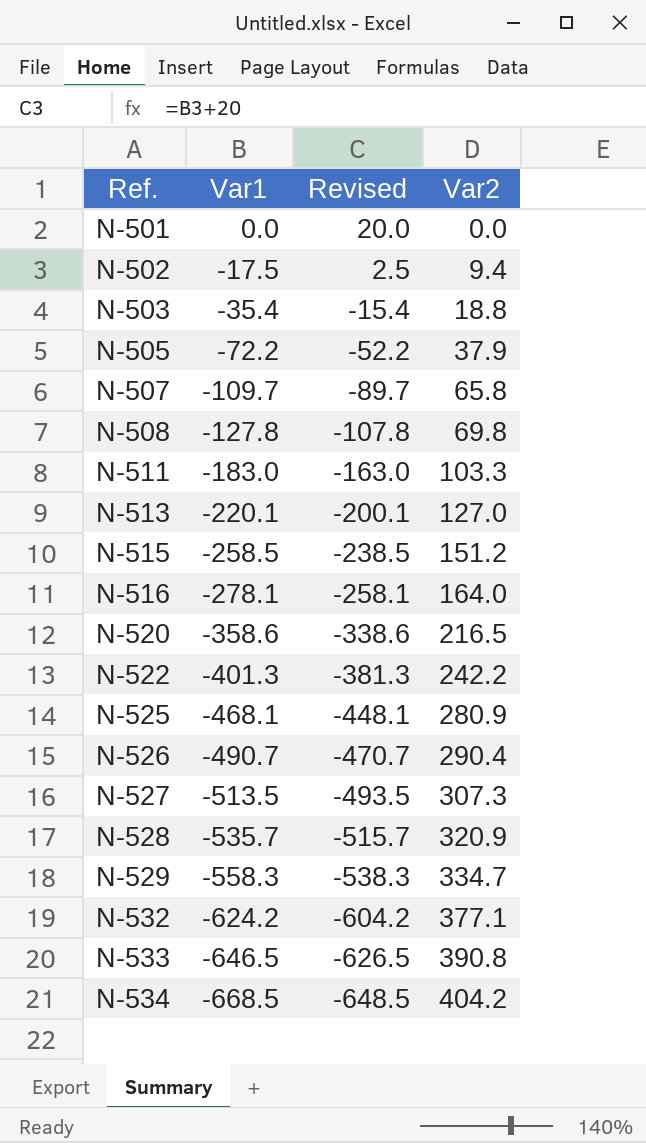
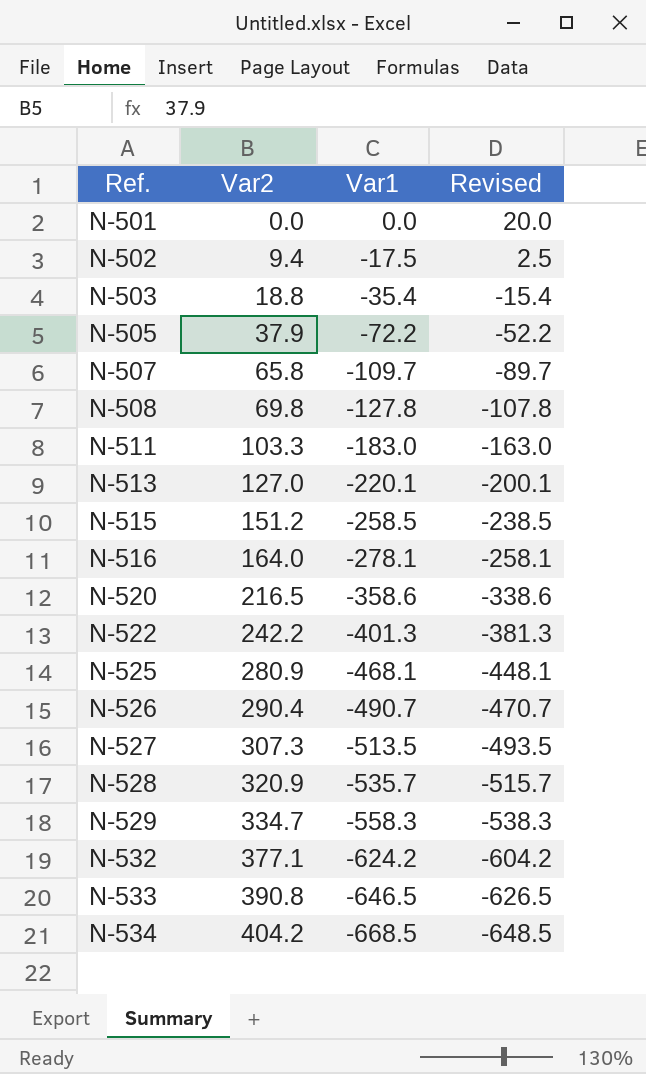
column Var2 | position: 4 -> 2

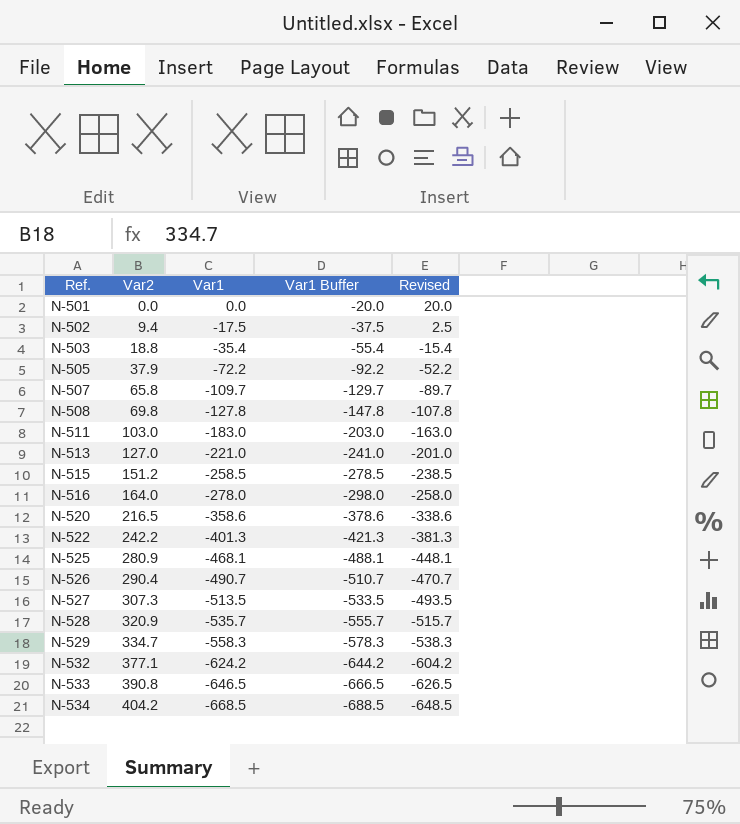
column Var1 Buffer | formula: none -> [Var1] - 20
N-511 | Var2: 103.3 -> 103.0
N-513 | Var1: -220.1 -> -221.0
N-513 | Revised: -200.1 -> -201.0
N-516 | Var1: -278.1 -> -278.0
N-516 | Revised: -258.1 -> -258.0

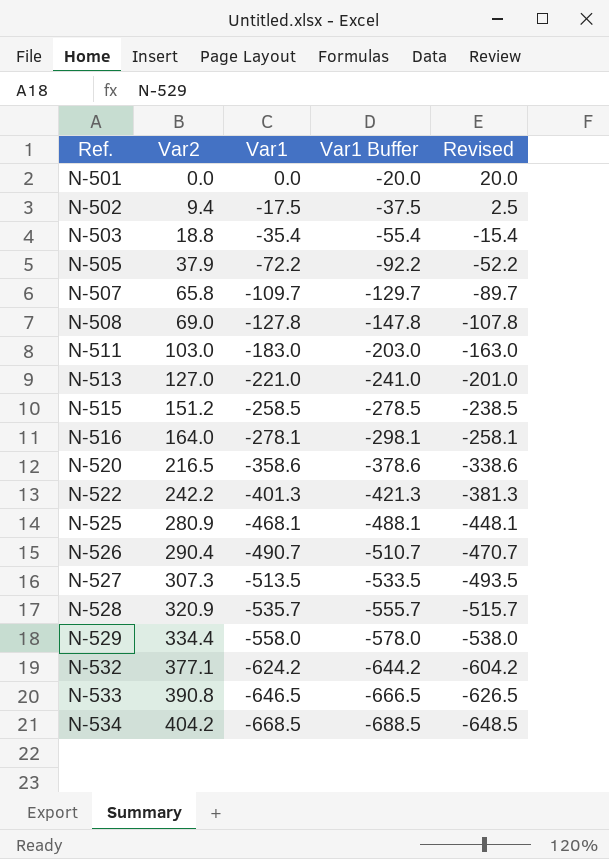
N-508 | Var2: 69.8 -> 69.0
N-516 | Var1: -278.0 -> -278.1
N-516 | Var1 Buffer: -298.0 -> -298.1
N-516 | Revised: -258.0 -> -258.1
N-529 | Var2: 334.7 -> 334.4
N-529 | Var1: -558.3 -> -558.0
N-529 | Var1 Buffer: -578.3 -> -578.0
N-529 | Revised: -538.3 -> -538.0

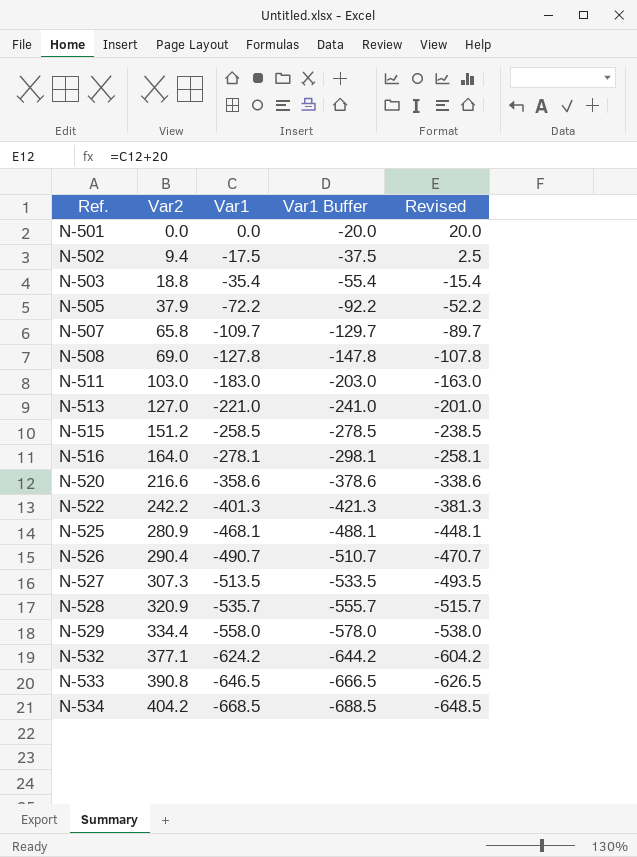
N-520 | Var2: 216.5 -> 216.6

